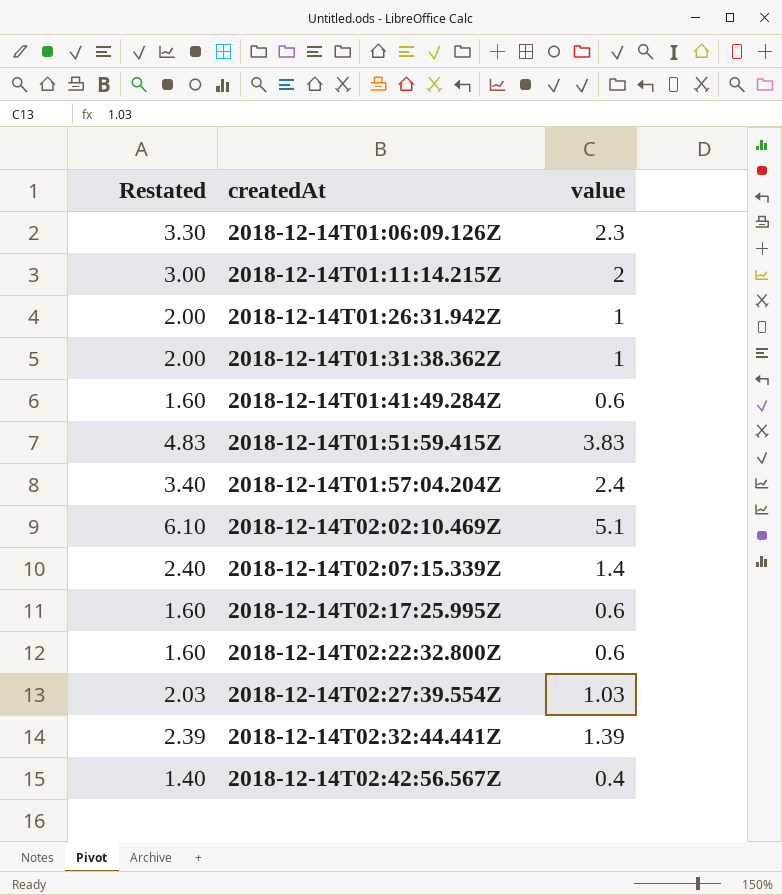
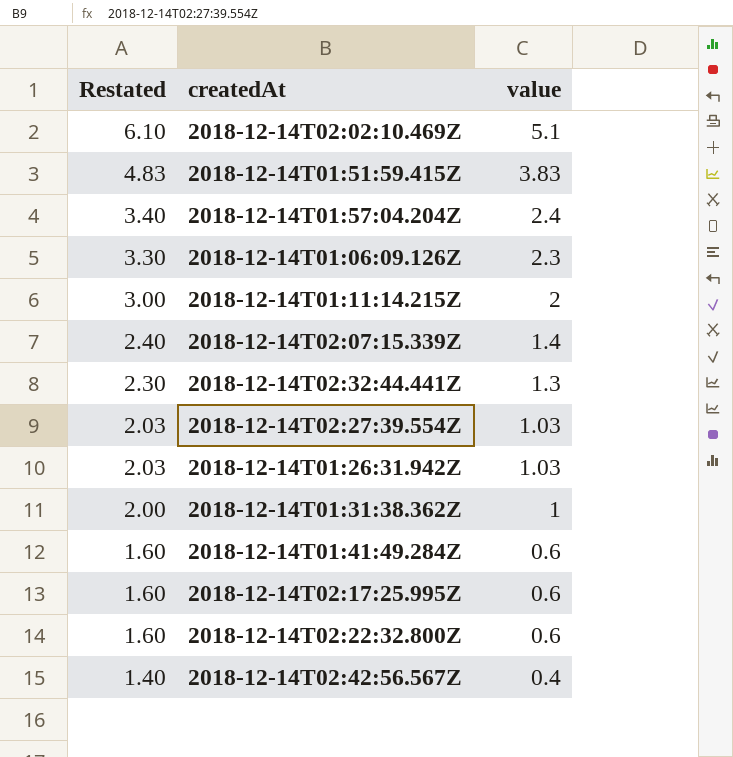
row order: createdAt ascending -> Restated descending
2018-12-14T02:32:44.441Z | Restated: 2.39 -> 2.30
2018-12-14T02:32:44.441Z | value: 1.39 -> 1.3
2018-12-14T01:26:31.942Z | Restated: 2.00 -> 2.03
2018-12-14T01:26:31.942Z | value: 1 -> 1.03

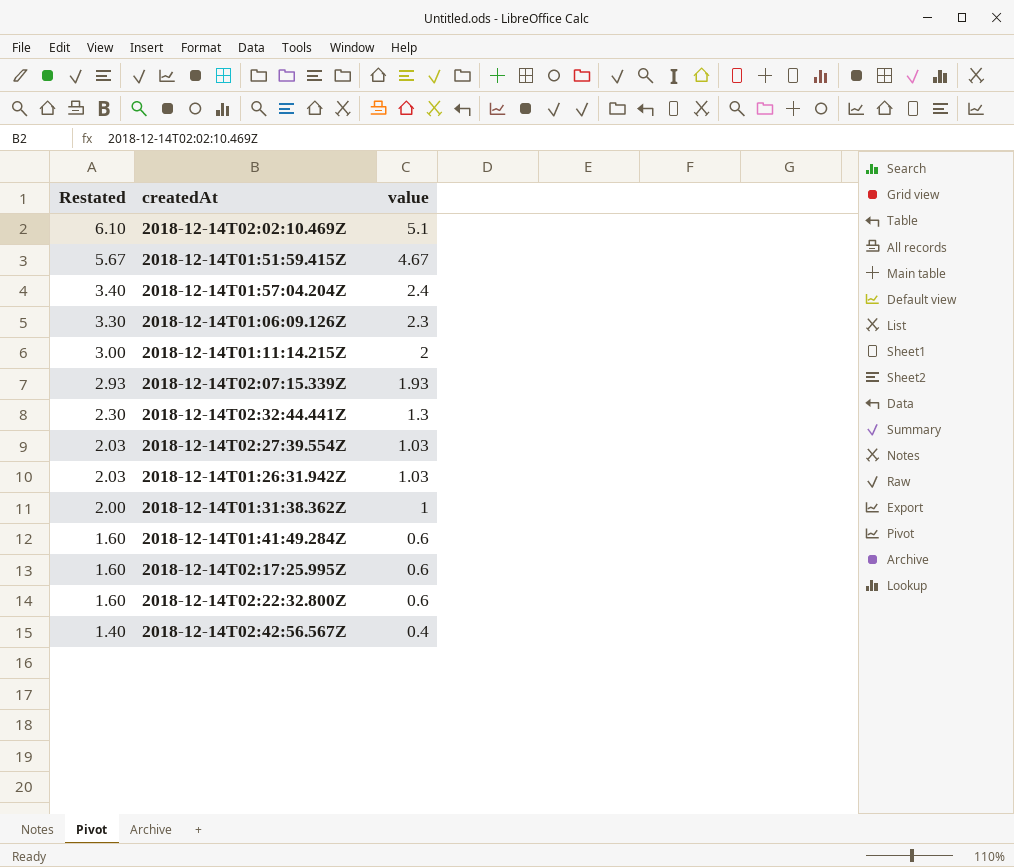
2018-12-14T01:51:59.415Z | Restated: 4.83 -> 5.67
2018-12-14T01:51:59.415Z | value: 3.83 -> 4.67
2018-12-14T02:07:15.339Z | Restated: 2.40 -> 2.93
2018-12-14T02:07:15.339Z | value: 1.4 -> 1.93

